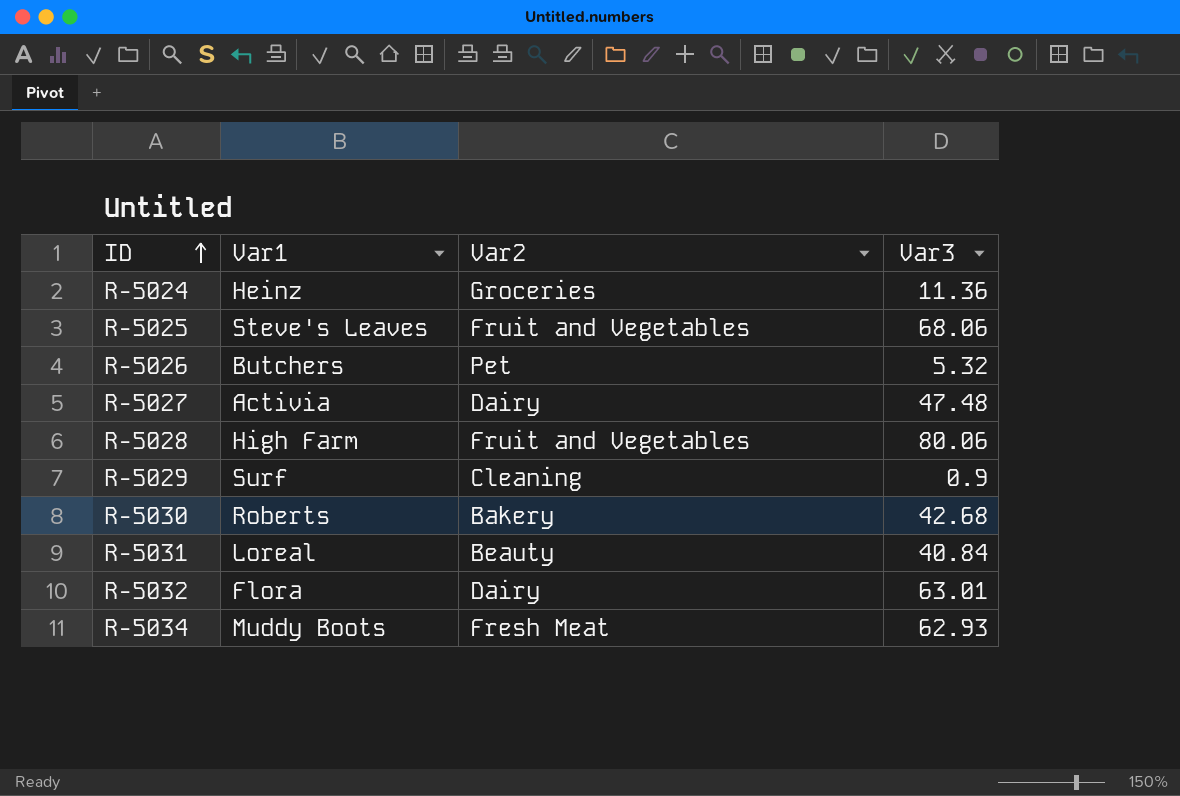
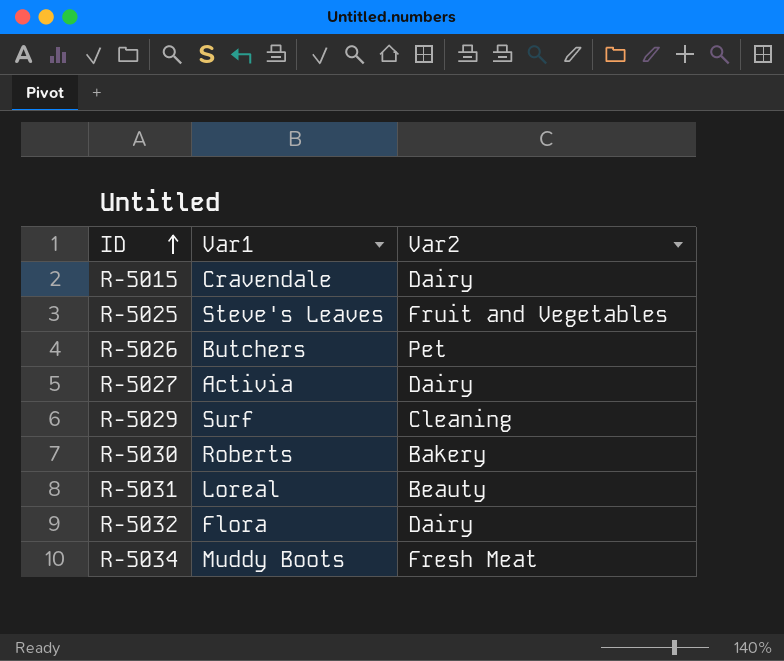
column Var3 | position: 4 -> none
row R-5024: Heinz | Groceries | 11.36 -> none
row R-5028: High Farm | Fruit and Vegetables | 80.06 -> none
row R-5015: none -> Cravendale | Dairy

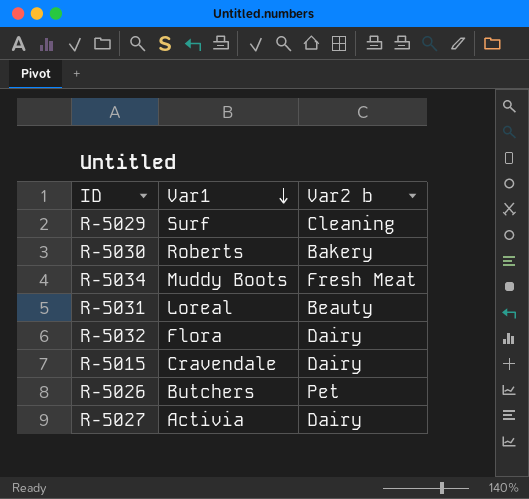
row order: ID ascending -> Var1 descending
column name: Var2 -> Var2 b
row R-5025: Steve's Leaves | Fruit and Vegetables -> none

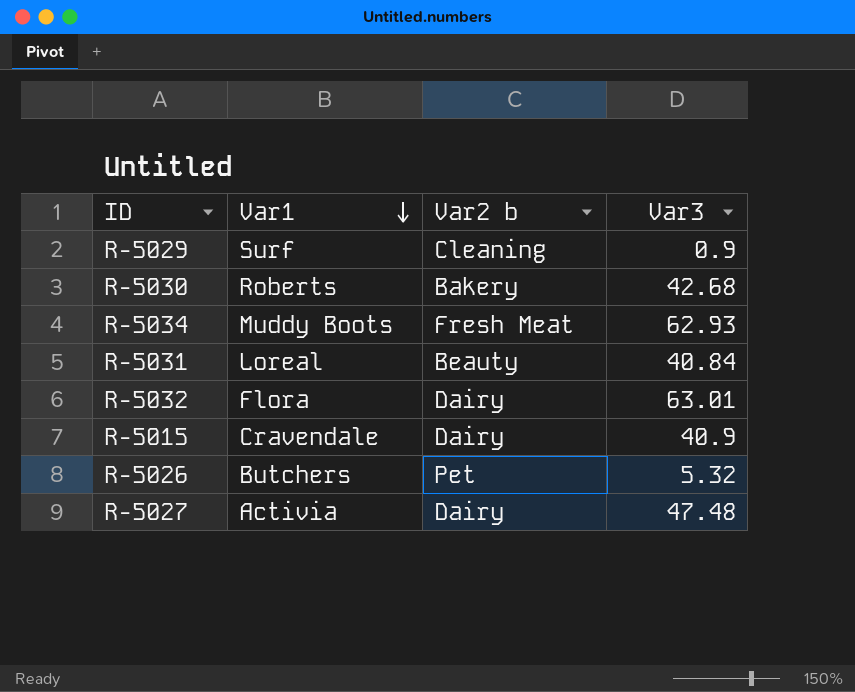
column Var3 | position: none -> 4

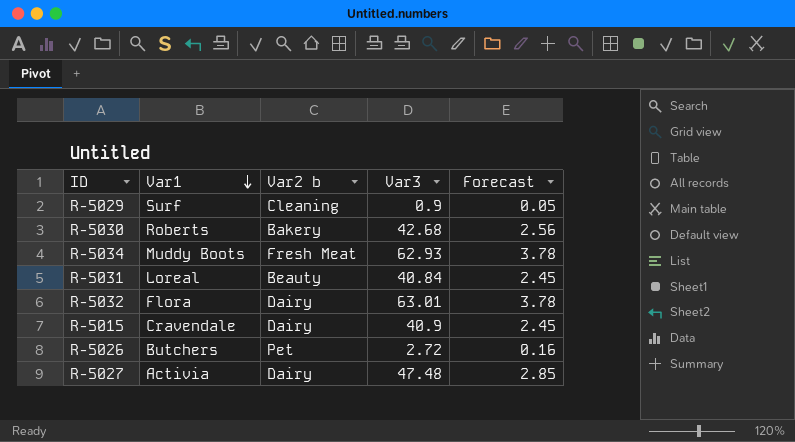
column Forecast | formula: none -> [Var3] * 0.06
R-5026 | Var3: 5.32 -> 2.72

